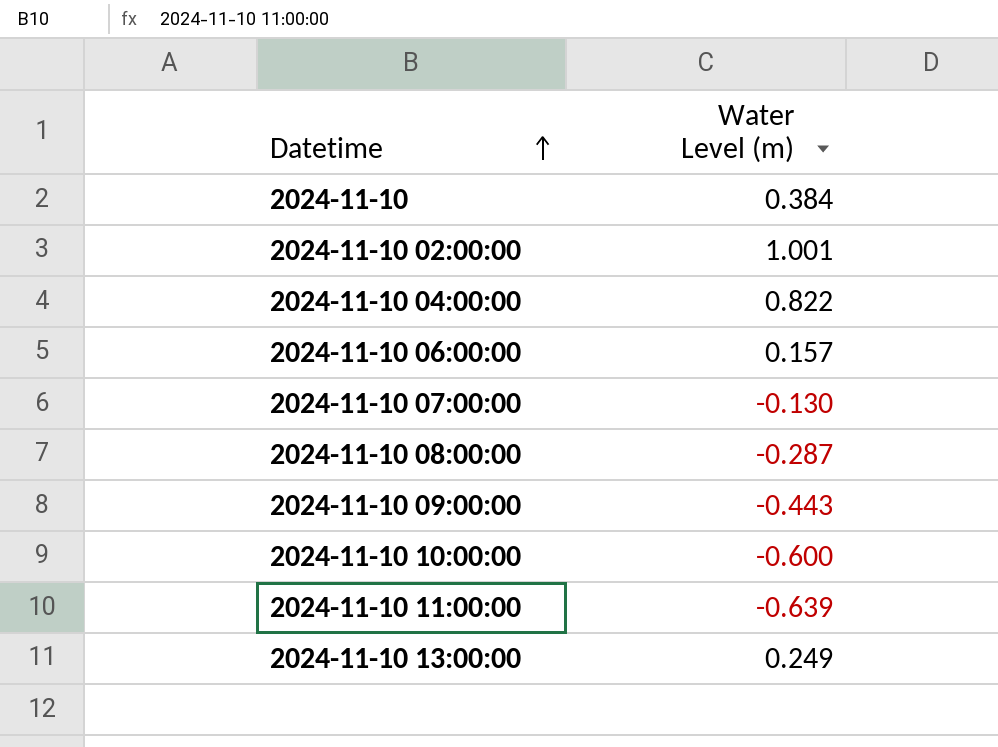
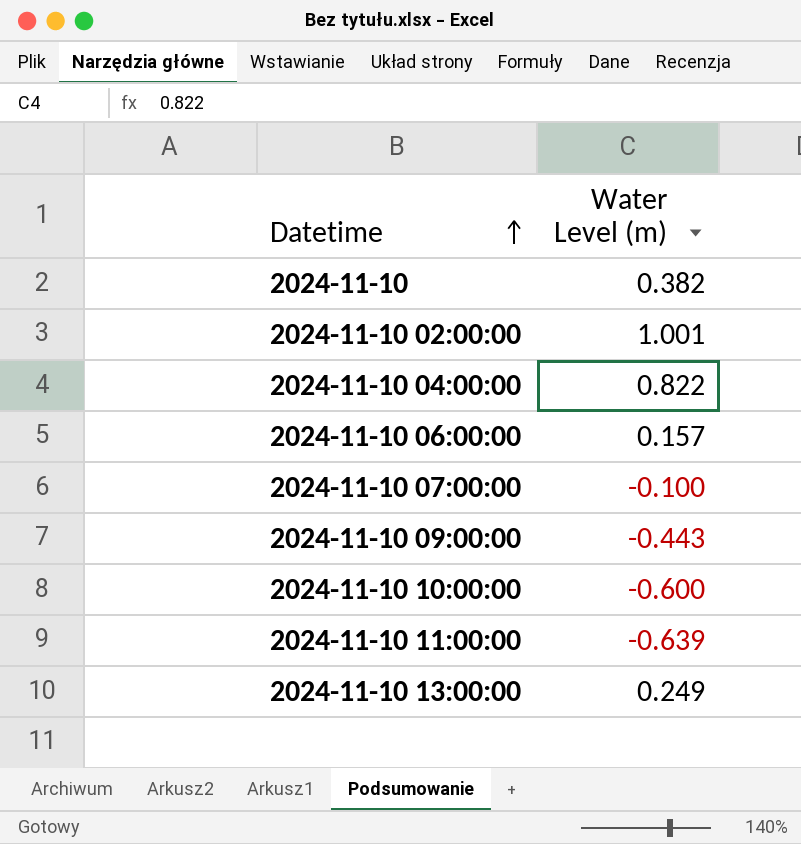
row 2024-11-10 08:00:00: -0.287 -> none
2024-11-10 | Water Level (m): 0.384 -> 0.382
2024-11-10 07:00:00 | Water Level (m): -0.130 -> -0.100

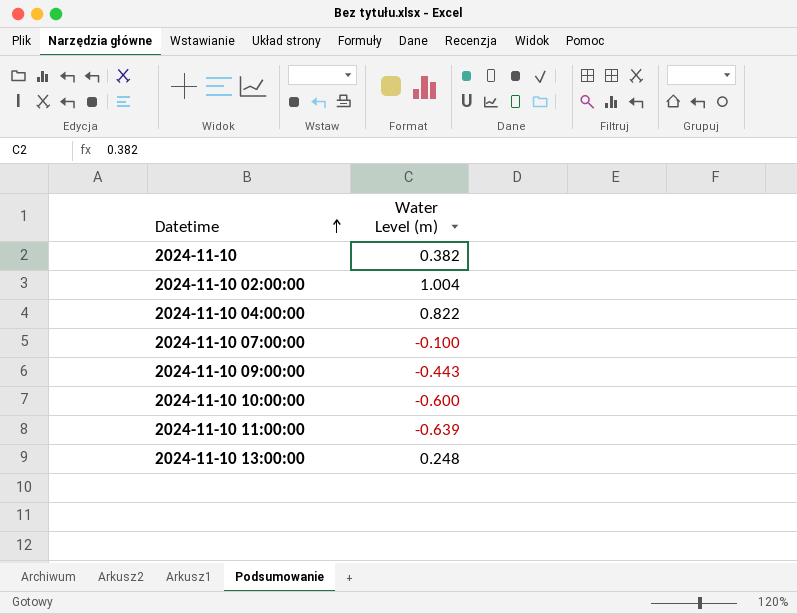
row 2024-11-10 06:00:00: 0.157 -> none
2024-11-10 02:00:00 | Water Level (m): 1.001 -> 1.004
2024-11-10 13:00:00 | Water Level (m): 0.249 -> 0.248

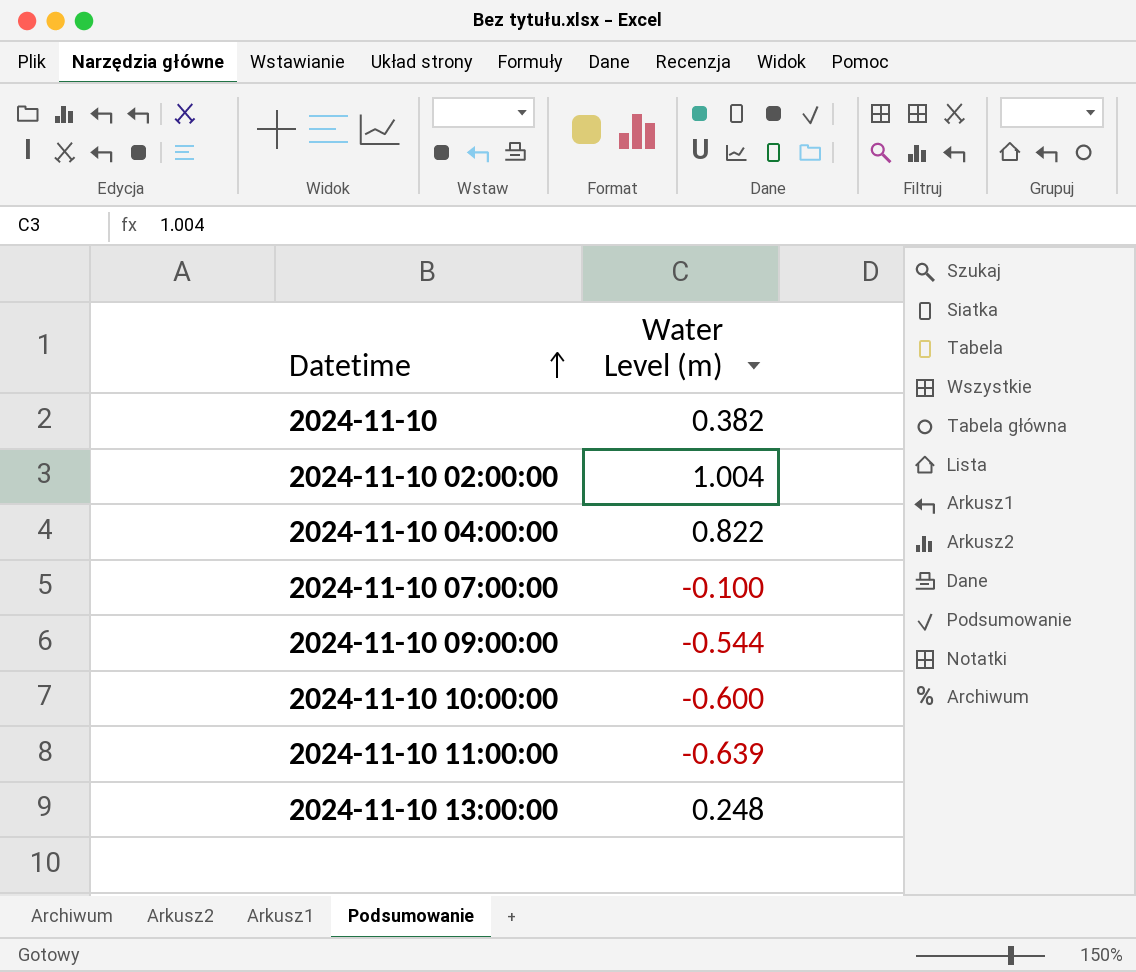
2024-11-10 09:00:00 | Water Level (m): -0.443 -> -0.544

